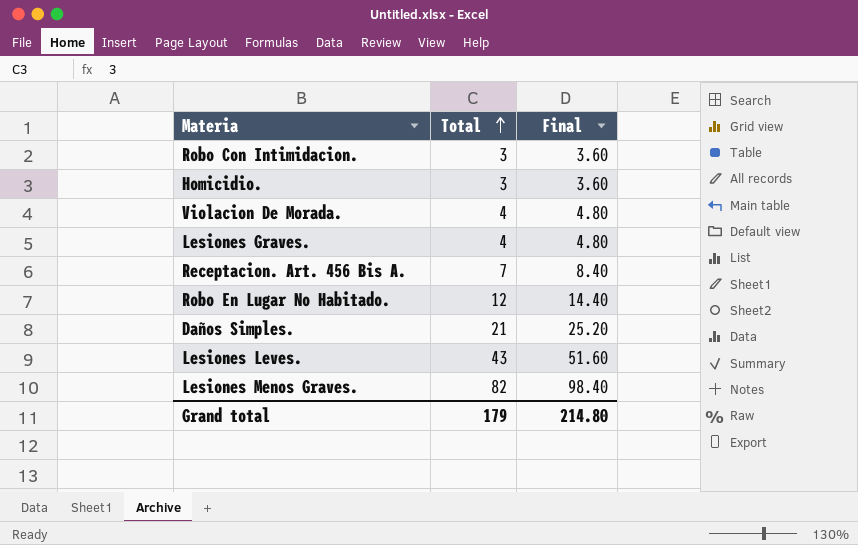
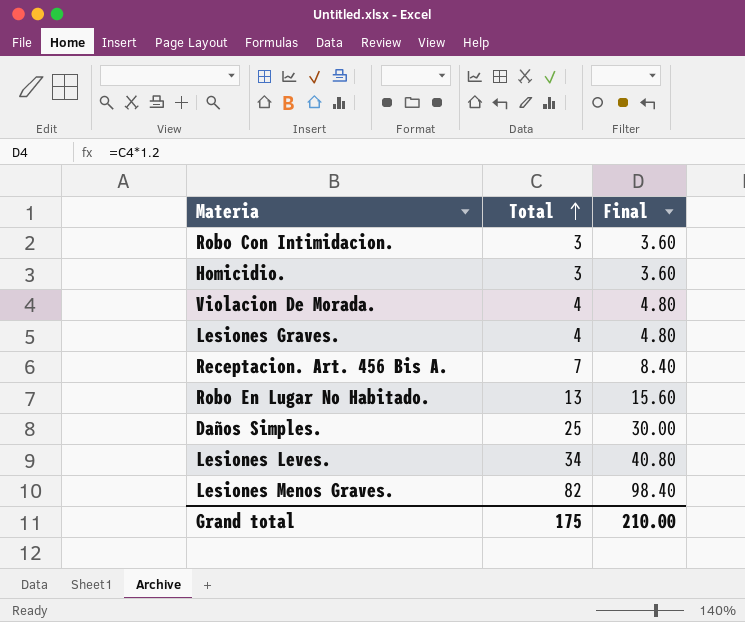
Robo En Lugar No Habitado. | Total: 12 -> 13
Robo En Lugar No Habitado. | Final: 14.40 -> 15.60
Daños Simples. | Total: 21 -> 25
Daños Simples. | Final: 25.20 -> 30.00
Lesiones Leves. | Total: 43 -> 34
Lesiones Leves. | Final: 51.60 -> 40.80
Grand total | Total: 179 -> 175
Grand total | Final: 214.80 -> 210.00

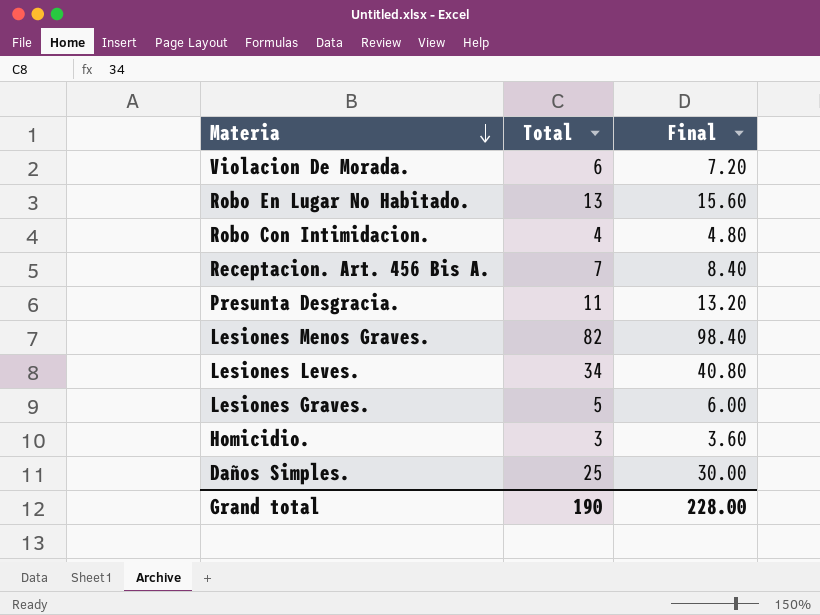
row order: Total ascending -> Materia descending
Violacion De Morada. | Total: 4 -> 6
Violacion De Morada. | Final: 4.80 -> 7.20
Robo Con Intimidacion. | Total: 3 -> 4
Robo Con Intimidacion. | Final: 3.60 -> 4.80
row Presunta Desgracia.: none -> 11 | 13.20
Lesiones Graves. | Total: 4 -> 5
Lesiones Graves. | Final: 4.80 -> 6.00
Grand total | Total: 175 -> 190
Grand total | Final: 210.00 -> 228.00

